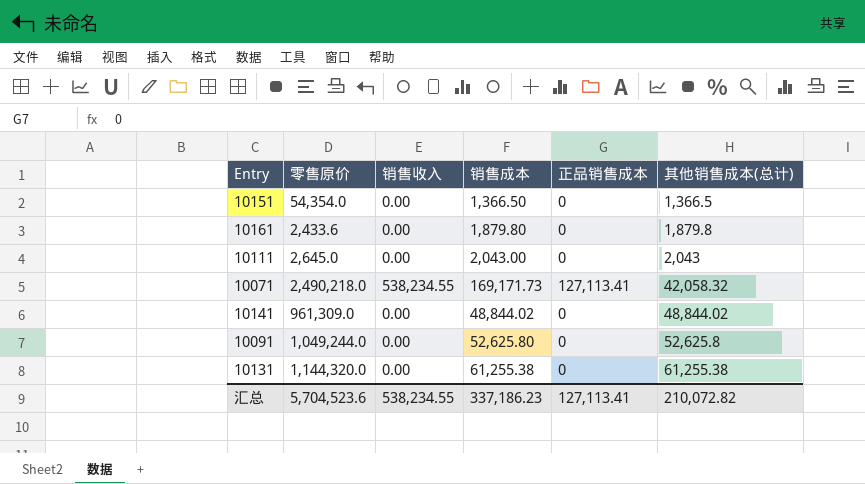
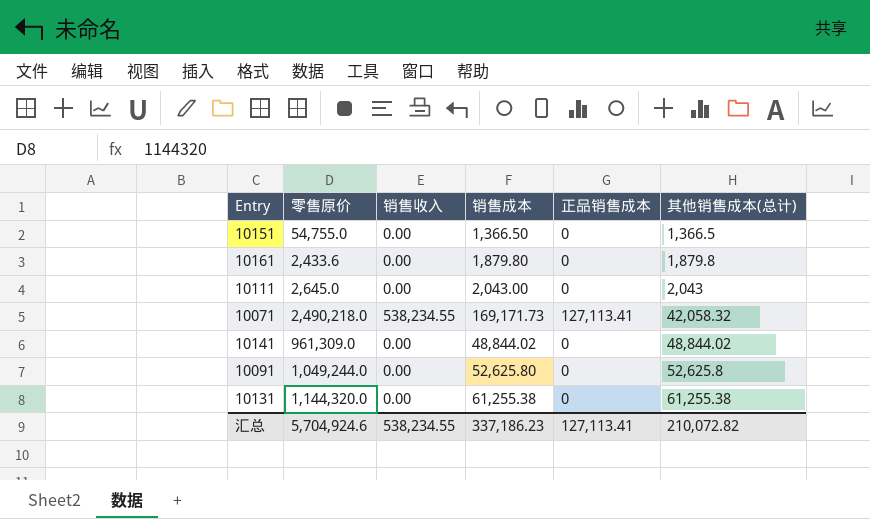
10151 | 零售原价: 54,354.0 -> 54,755.0
汇总 | 零售原价: 5,704,523.6 -> 5,704,924.6

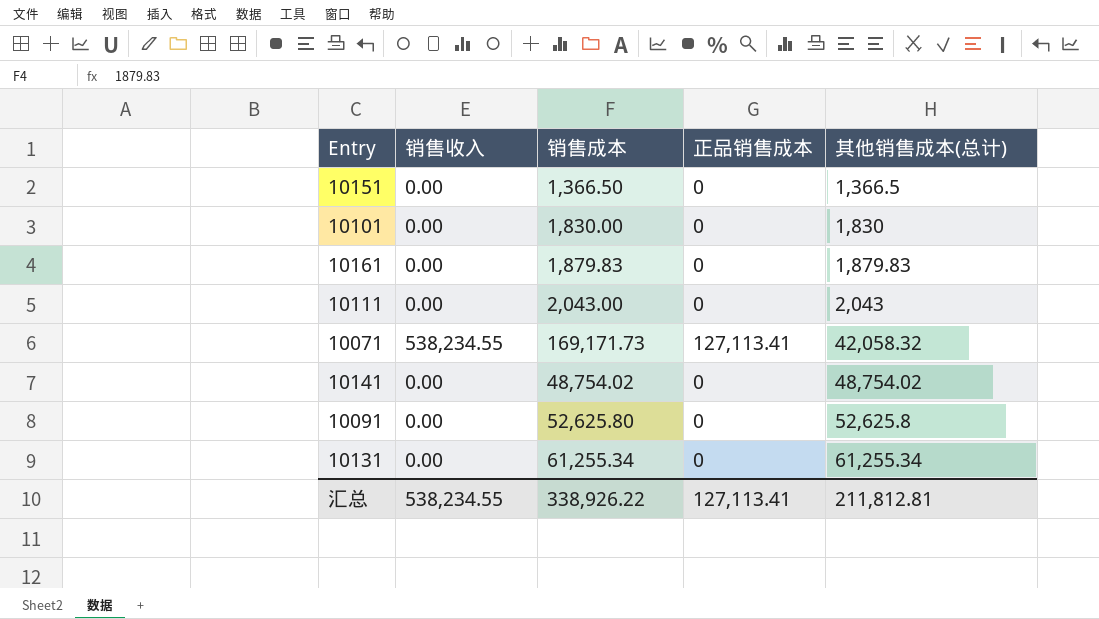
column 零售原价 | position: 2 -> none
row 10101: none -> 0.00 | 1,830.00 | 0 | 1,830
10161 | 销售成本: 1,879.80 -> 1,879.83
10161 | 其他销售成本(总计): 1,879.8 -> 1,879.83
10141 | 销售成本: 48,844.02 -> 48,754.02
10141 | 其他销售成本(总计): 48,844.02 -> 48,754.02
10131 | 销售成本: 61,255.38 -> 61,255.34
10131 | 其他销售成本(总计): 61,255.38 -> 61,255.34
汇总 | 销售成本: 337,186.23 -> 338,926.22
汇总 | 其他销售成本(总计): 210,072.82 -> 211,812.81

